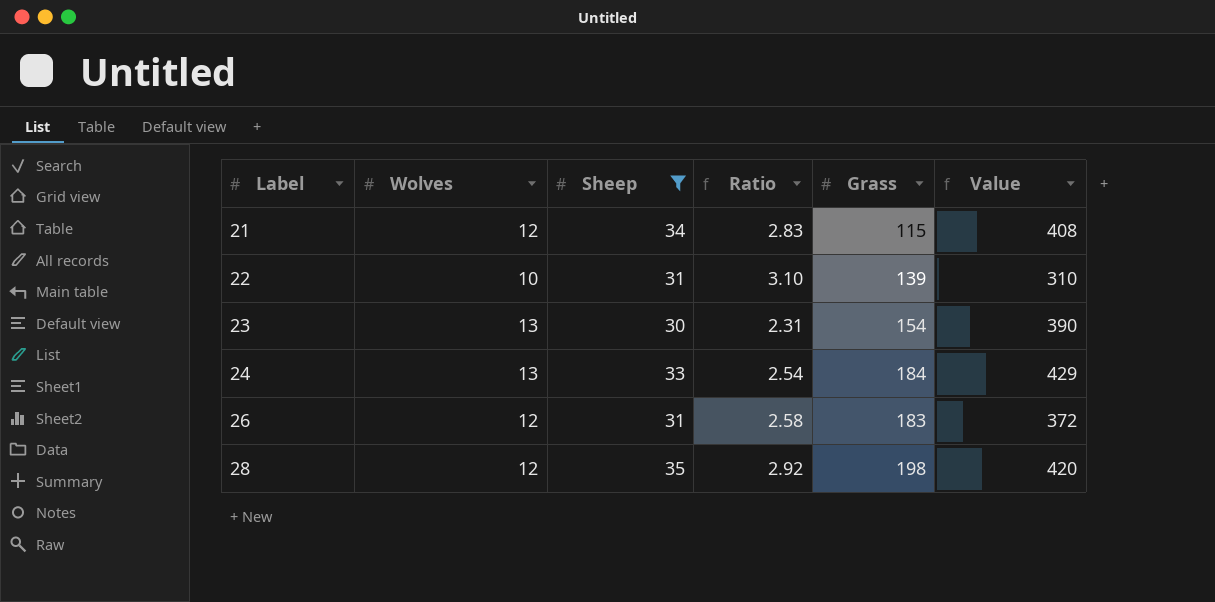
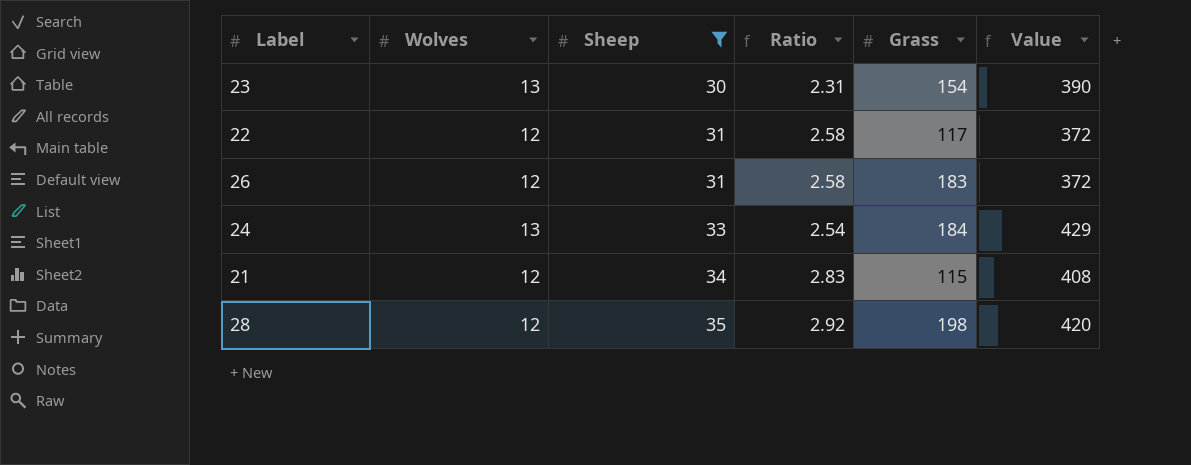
row order: Label ascending -> Sheep ascending
22 | Wolves: 10 -> 12
22 | Ratio: 3.10 -> 2.58
22 | Grass: 139 -> 117
22 | Value: 310 -> 372

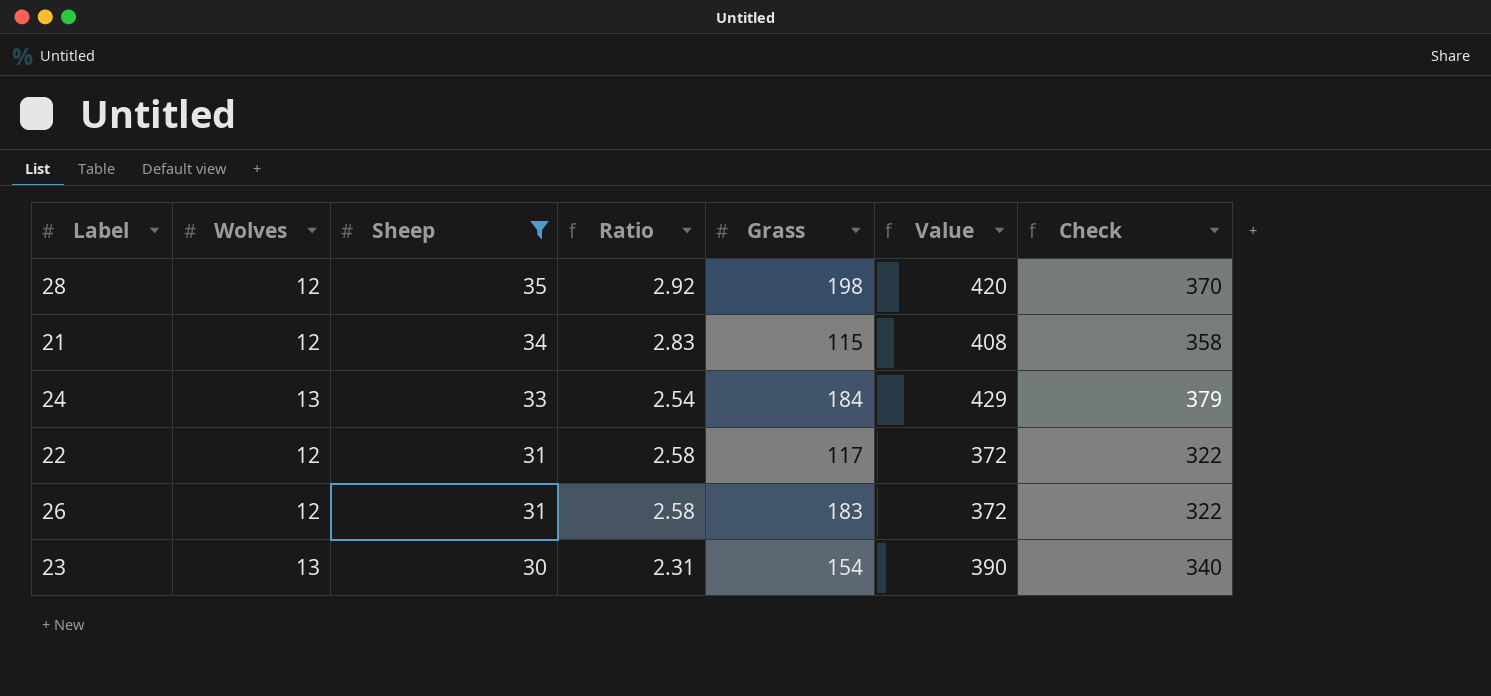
row order: Sheep ascending -> Sheep descending
column Check | formula: none -> [Value] - 50

